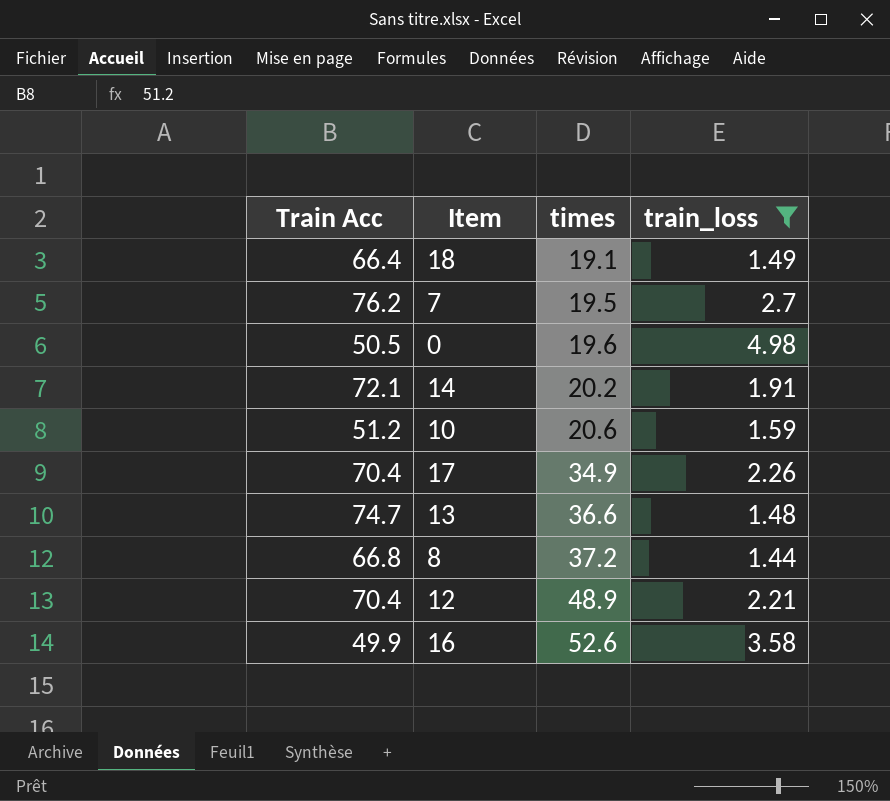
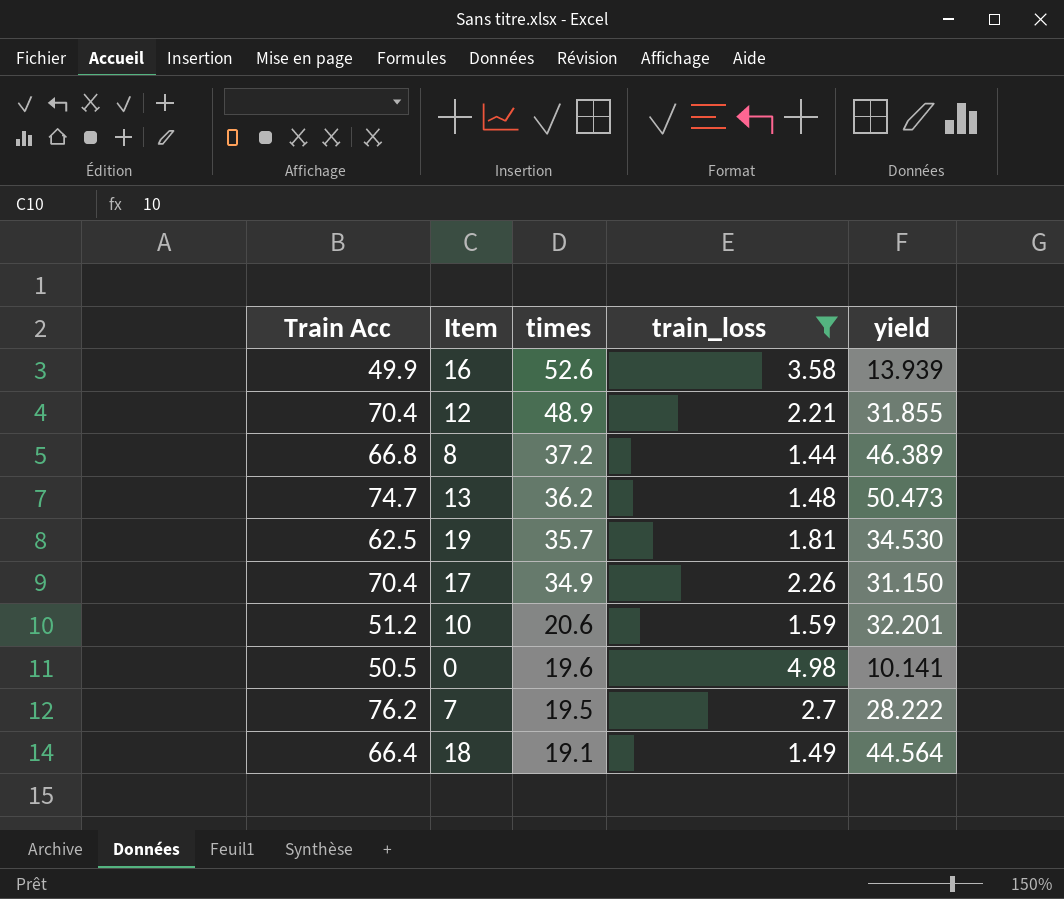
row order: times ascending -> times descending
column yield | formula: none -> [Train Acc] / [train_loss]
row 14: 72.1 | 20.2 | 1.91 -> none
13 | times: 36.6 -> 36.2
row 19: none -> 62.5 | 35.7 | 1.81 | 34.530

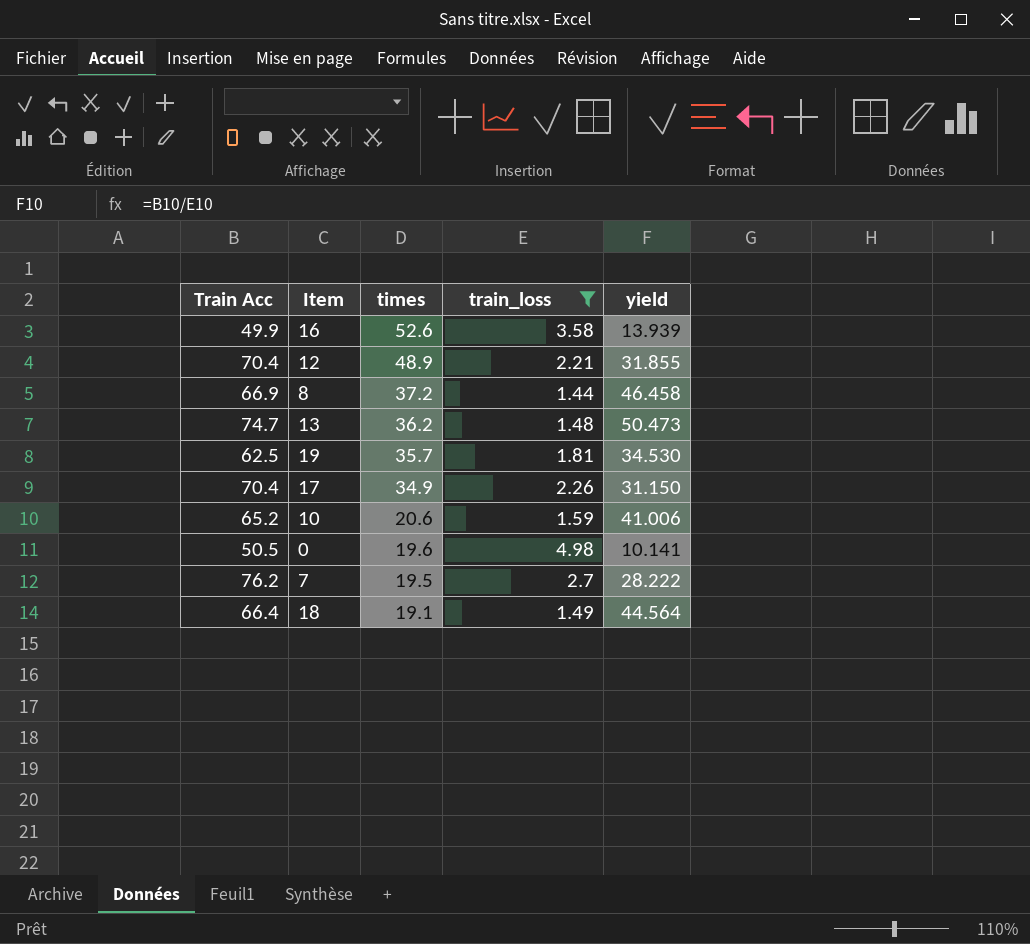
8 | Train Acc: 66.8 -> 66.9
8 | yield: 46.389 -> 46.458
10 | Train Acc: 51.2 -> 65.2
10 | yield: 32.201 -> 41.006

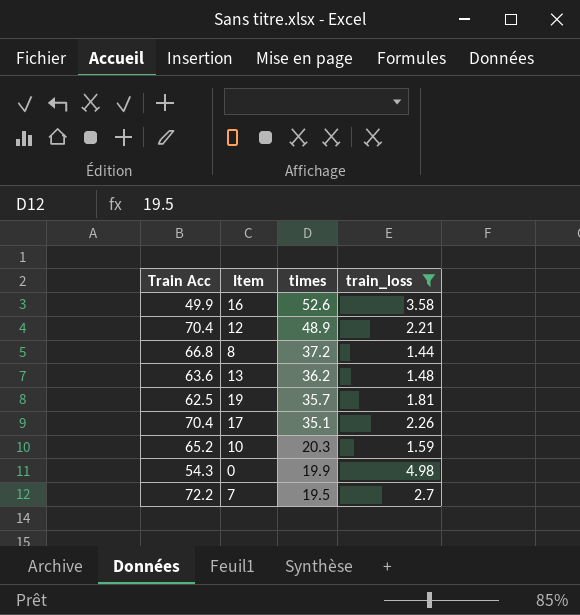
column yield | formula: [Train Acc] / [train_loss] -> none
row 18: 66.4 | 19.1 | 1.49 | 44.564 -> none
8 | Train Acc: 66.9 -> 66.8
13 | Train Acc: 74.7 -> 63.6
17 | times: 34.9 -> 35.1
10 | times: 20.6 -> 20.3
0 | Train Acc: 50.5 -> 54.3
0 | times: 19.6 -> 19.9
7 | Train Acc: 76.2 -> 72.2

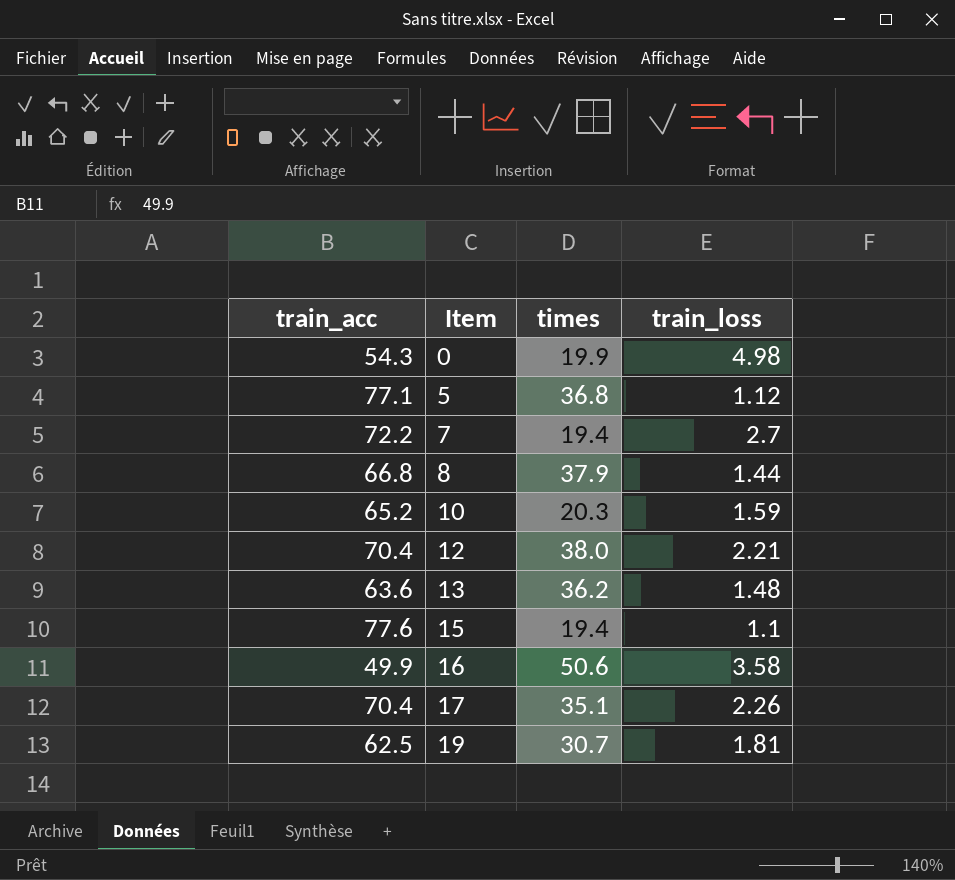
filter: train_loss >= 1.44 -> none
row order: times descending -> Item ascending
column name: Train Acc -> train_acc
7 | times: 19.5 -> 19.4
8 | times: 37.2 -> 37.9
12 | times: 48.9 -> 38.0
16 | times: 52.6 -> 50.6
19 | times: 35.7 -> 30.7

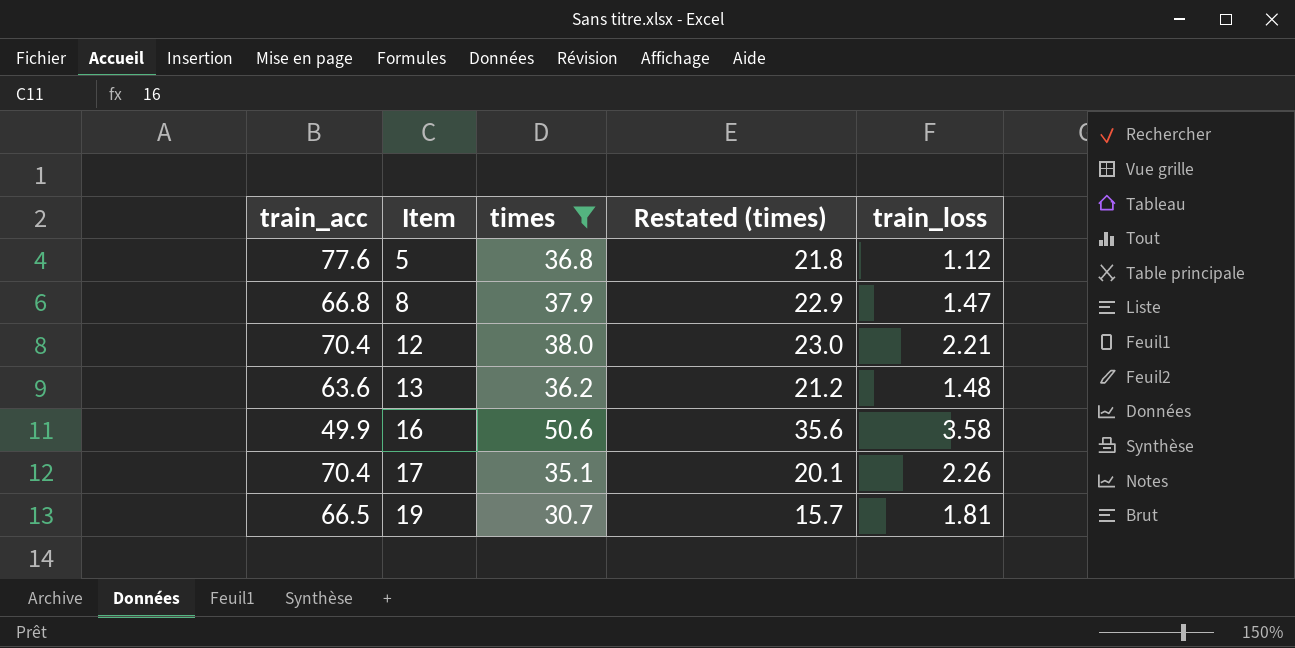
filter: none -> times >= 30.7
column Restated (times) | formula: none -> [times] - 15
5 | train_acc: 77.1 -> 77.6
8 | train_loss: 1.44 -> 1.47
19 | train_acc: 62.5 -> 66.5

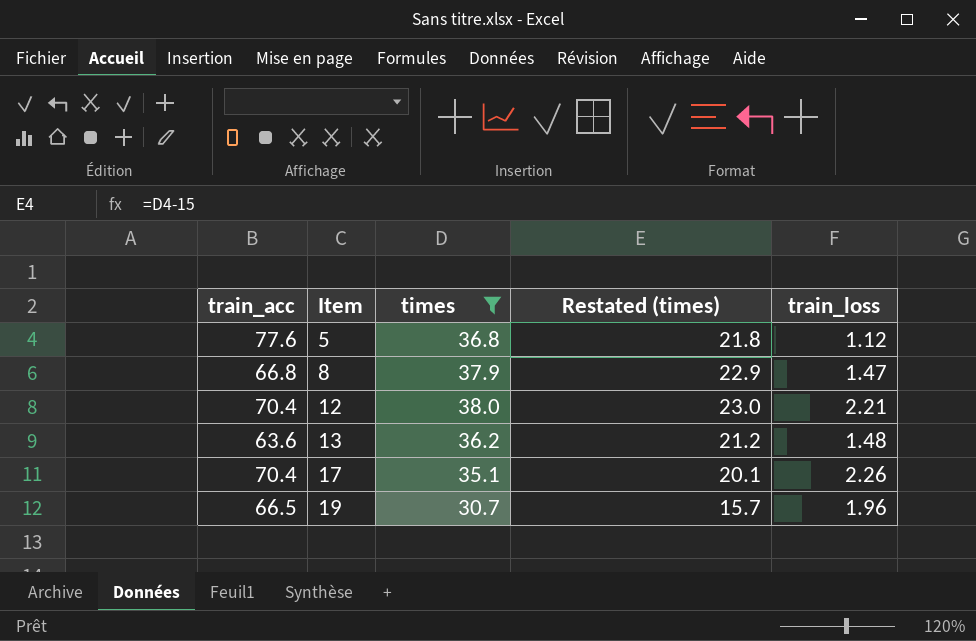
row 16: 49.9 | 50.6 | 35.6 | 3.58 -> none
19 | train_loss: 1.81 -> 1.96

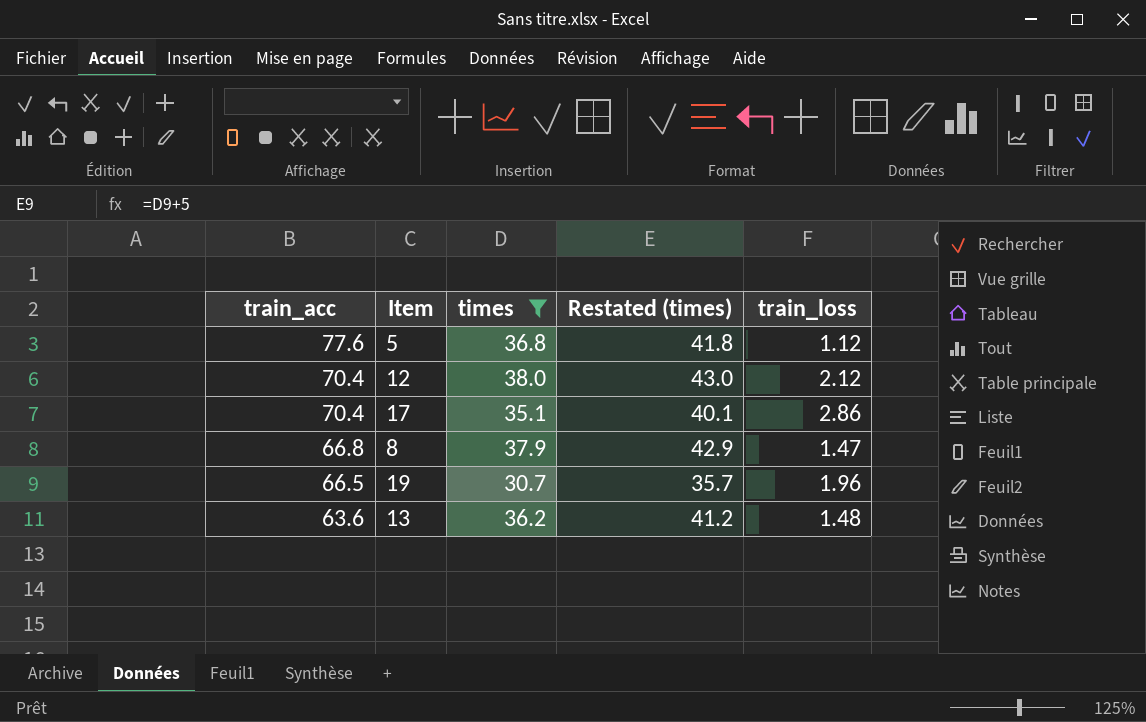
row order: Item ascending -> train_acc descending
column Restated (times) | formula: [times] - 15 -> [times] + 5
12 | train_loss: 2.21 -> 2.12
17 | train_loss: 2.26 -> 2.86

